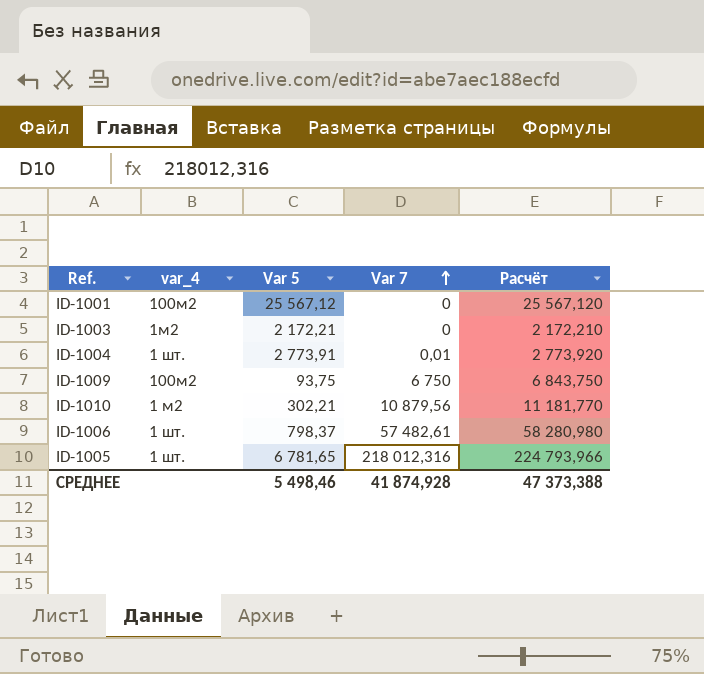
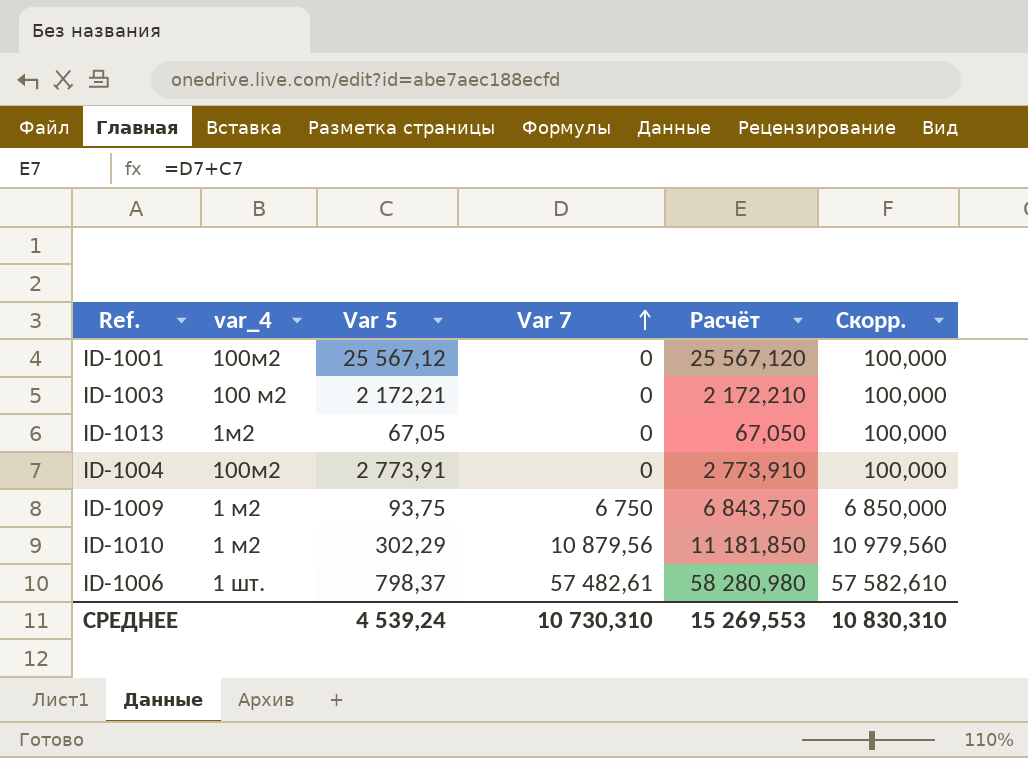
column Скорр. | formula: none -> [Var 7] + 100
row ID-1005: 1 шт. | 6 781,65 | 218 012,316 | 224 793,966 -> none
ID-1003 | var_4: 1м2 -> 100 м2
row ID-1013: none -> 1м2 | 67,05 | 0 | 67,050 | 100,000
ID-1004 | var_4: 1 шт. -> 100м2
ID-1004 | Var 7: 0,01 -> 0
ID-1004 | Расчёт: 2 773,920 -> 2 773,910
ID-1009 | var_4: 100м2 -> 1 м2
ID-1010 | Var 5: 302,21 -> 302,29
ID-1010 | Расчёт: 11 181,770 -> 11 181,850
СРЕДНЕЕ | Var 5: 5 498,46 -> 4 539,24
СРЕДНЕЕ | Var 7: 41 874,928 -> 10 730,310
СРЕДНЕЕ | Расчёт: 47 373,388 -> 15 269,553

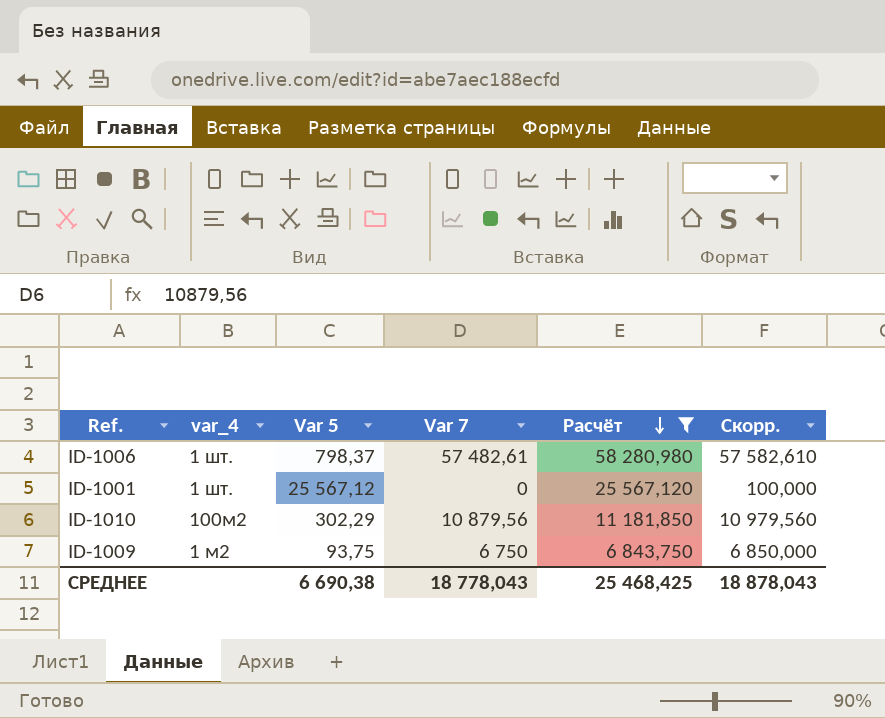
filter: none -> Расчёт >= 6 843,750
row order: Var 7 ascending -> Расчёт descending
ID-1001 | var_4: 100м2 -> 1 шт.
ID-1010 | var_4: 1 м2 -> 100м2
СРЕДНЕЕ | Var 5: 4 539,24 -> 6 690,38
СРЕДНЕЕ | Var 7: 10 730,310 -> 18 778,043
СРЕДНЕЕ | Расчёт: 15 269,553 -> 25 468,425
СРЕДНЕЕ | Скорр.: 10 830,310 -> 18 878,043

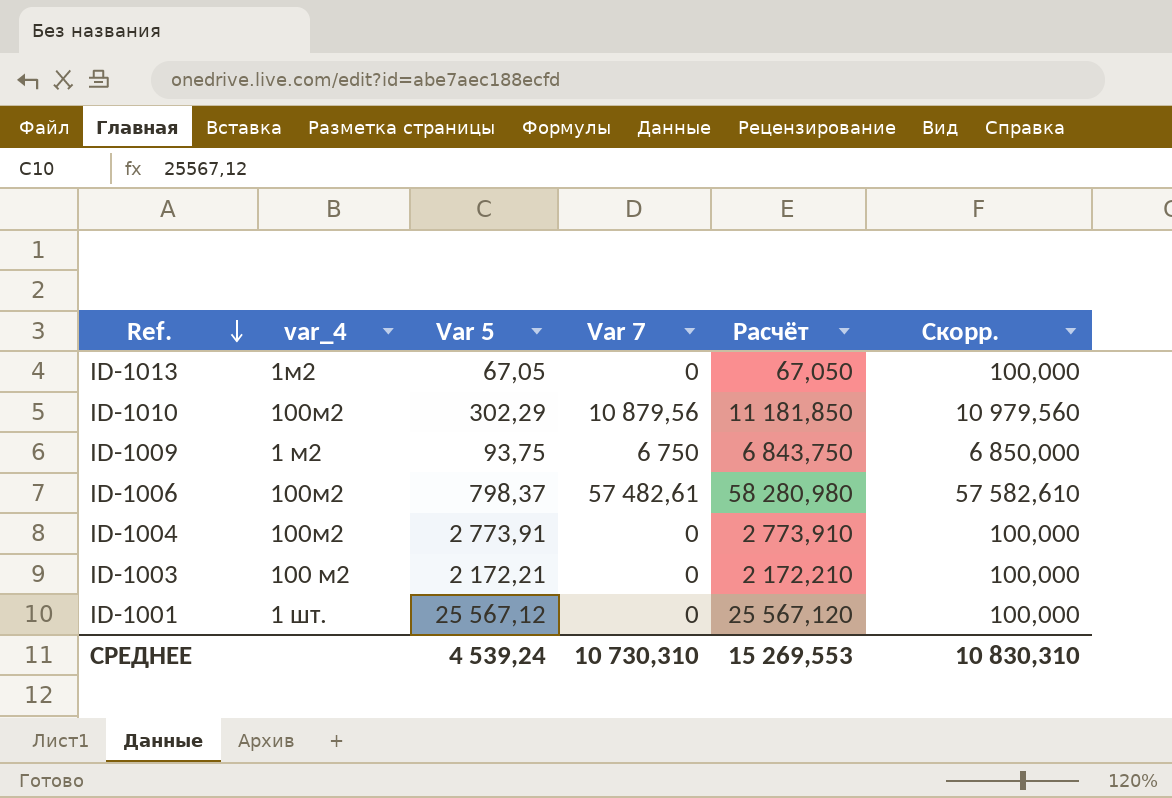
filter: Расчёт >= 6 843,750 -> none
row order: Расчёт descending -> Ref. descending
ID-1006 | var_4: 1 шт. -> 100м2
СРЕДНЕЕ | Var 5: 6 690,38 -> 4 539,24
СРЕДНЕЕ | Var 7: 18 778,043 -> 10 730,310
СРЕДНЕЕ | Расчёт: 25 468,425 -> 15 269,553
СРЕДНЕЕ | Скорр.: 18 878,043 -> 10 830,310

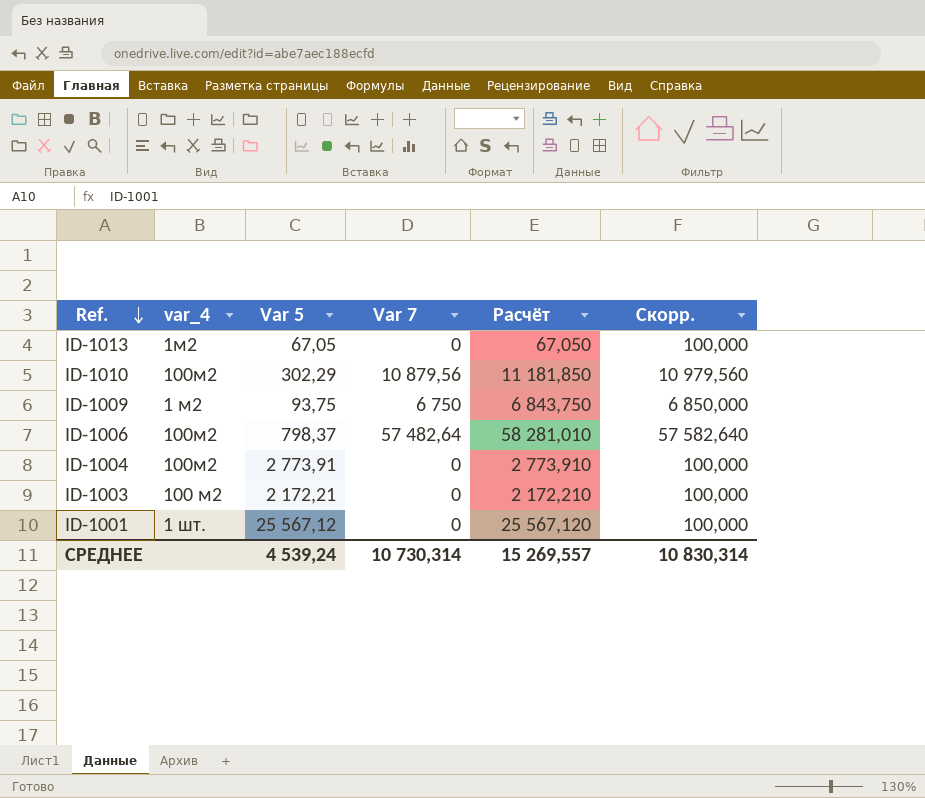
ID-1006 | Var 7: 57 482,61 -> 57 482,64
ID-1006 | Расчёт: 58 280,980 -> 58 281,010
ID-1006 | Скорр.: 57 582,610 -> 57 582,640
СРЕДНЕЕ | Var 7: 10 730,310 -> 10 730,314
СРЕДНЕЕ | Расчёт: 15 269,553 -> 15 269,557
СРЕДНЕЕ | Скорр.: 10 830,310 -> 10 830,314

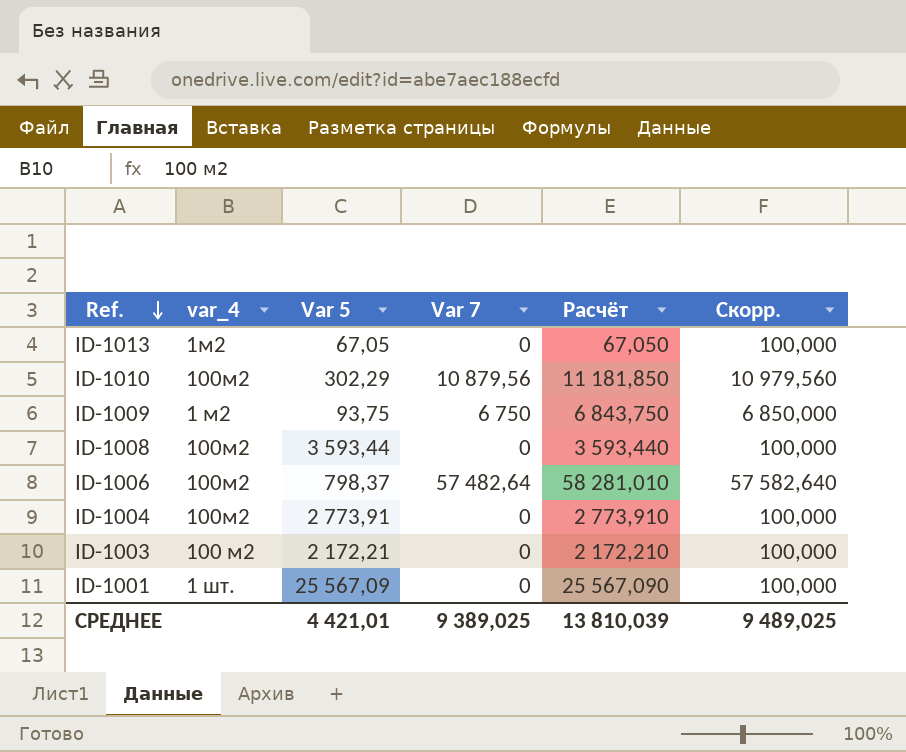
row ID-1008: none -> 100м2 | 3 593,44 | 0 | 3 593,440 | 100,000
ID-1001 | Var 5: 25 567,12 -> 25 567,09
ID-1001 | Расчёт: 25 567,120 -> 25 567,090
СРЕДНЕЕ | Var 5: 4 539,24 -> 4 421,01
СРЕДНЕЕ | Var 7: 10 730,314 -> 9 389,025
СРЕДНЕЕ | Расчёт: 15 269,557 -> 13 810,039
СРЕДНЕЕ | Скорр.: 10 830,314 -> 9 489,025

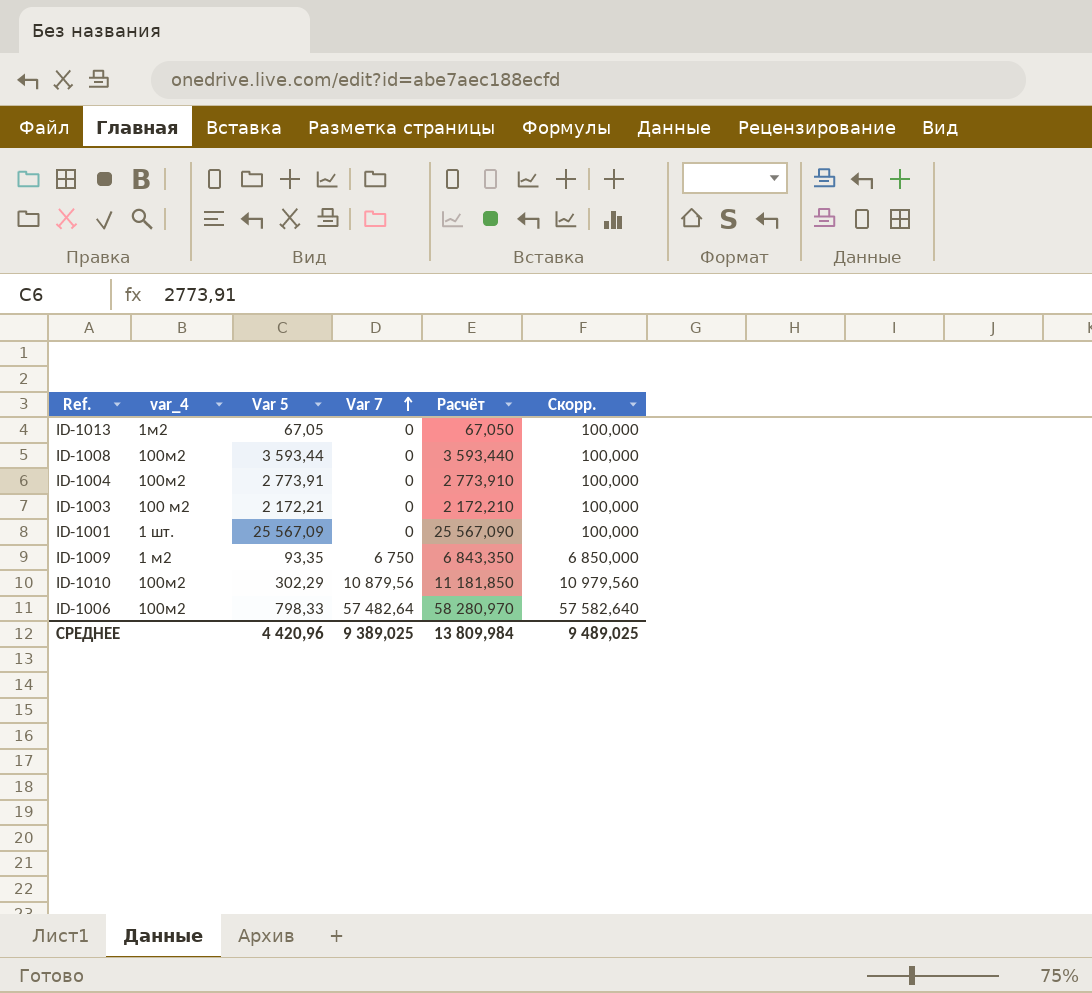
row order: Ref. descending -> Var 7 ascending
ID-1009 | Var 5: 93,75 -> 93,35
ID-1009 | Расчёт: 6 843,750 -> 6 843,350
ID-1006 | Var 5: 798,37 -> 798,33
ID-1006 | Расчёт: 58 281,010 -> 58 280,970
СРЕДНЕЕ | Var 5: 4 421,01 -> 4 420,96
СРЕДНЕЕ | Расчёт: 13 810,039 -> 13 809,984

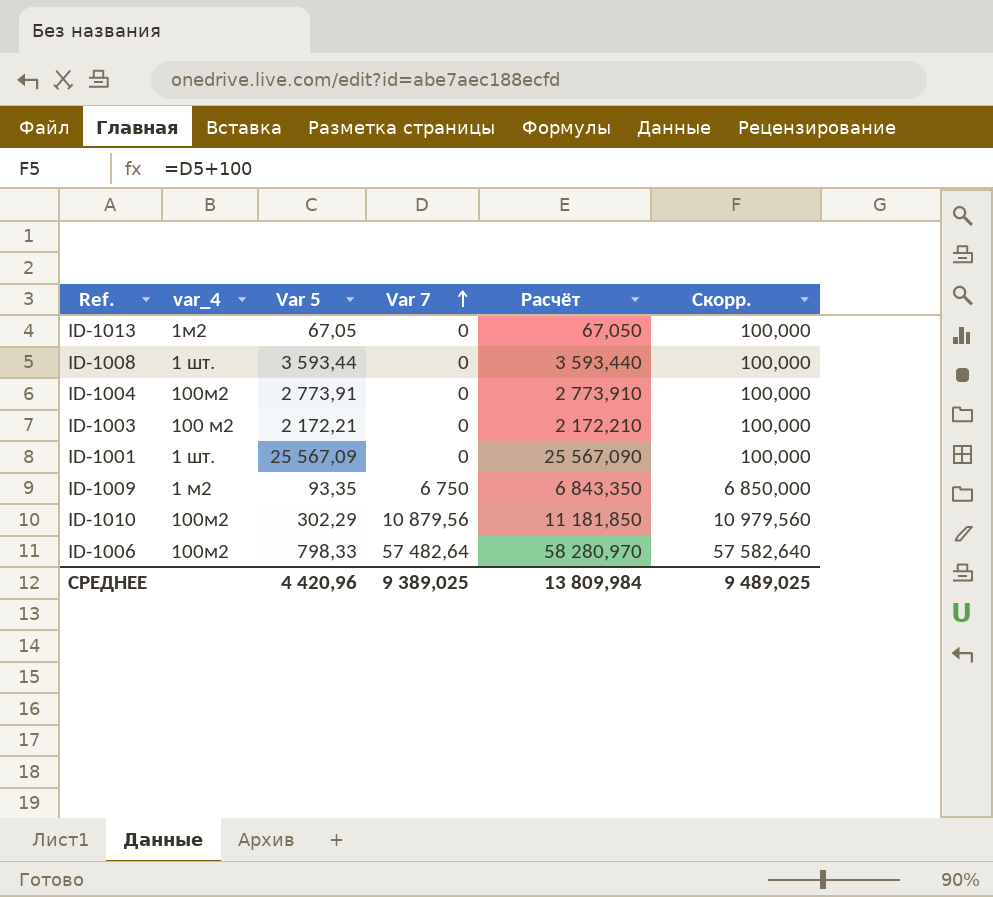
ID-1008 | var_4: 100м2 -> 1 шт.

